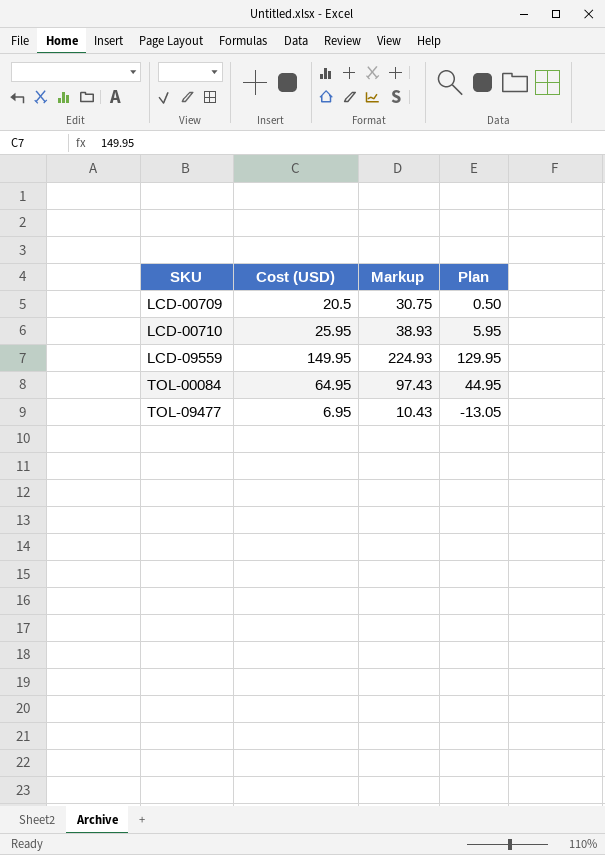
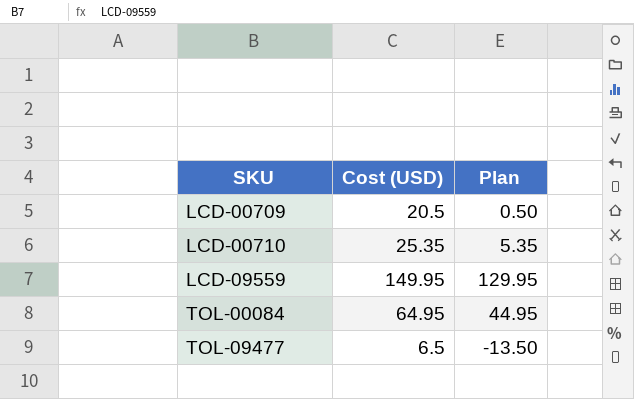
column Markup | formula: [Cost (USD)] * 1.5 -> none
LCD-00710 | Cost (USD): 25.95 -> 25.35
LCD-00710 | Plan: 5.95 -> 5.35
TOL-09477 | Cost (USD): 6.95 -> 6.5
TOL-09477 | Plan: -13.05 -> -13.50

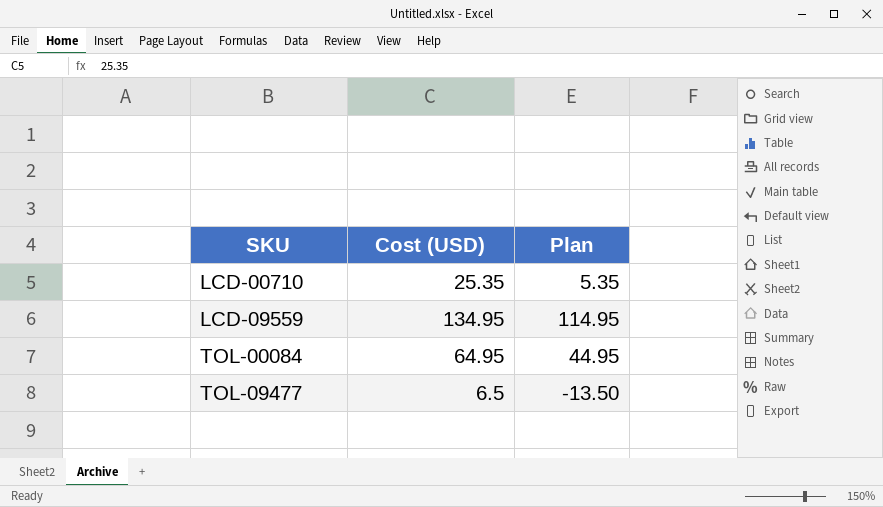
row LCD-00709: 20.5 | 0.50 -> none
LCD-09559 | Cost (USD): 149.95 -> 134.95
LCD-09559 | Plan: 129.95 -> 114.95

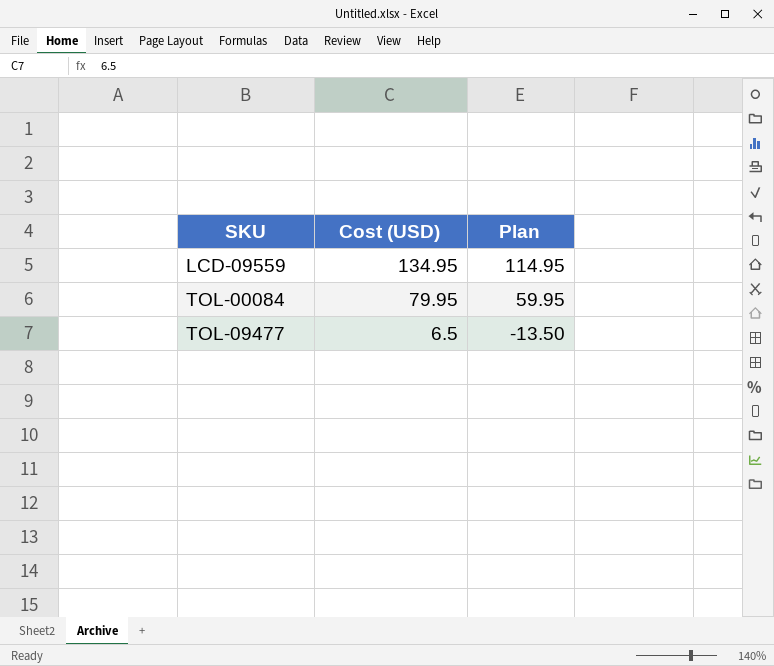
row LCD-00710: 25.35 | 5.35 -> none
TOL-00084 | Cost (USD): 64.95 -> 79.95
TOL-00084 | Plan: 44.95 -> 59.95

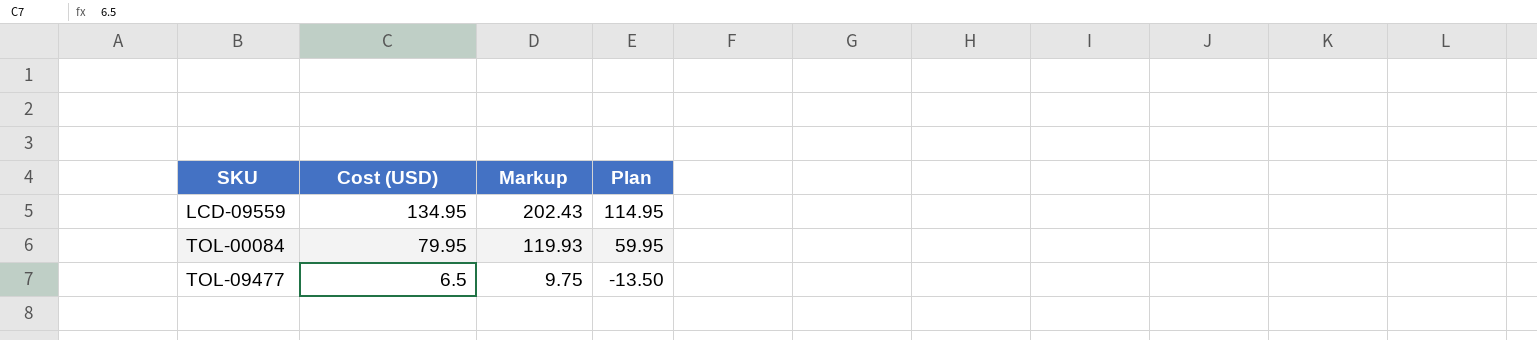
column Markup | formula: none -> [Cost (USD)] * 1.5

